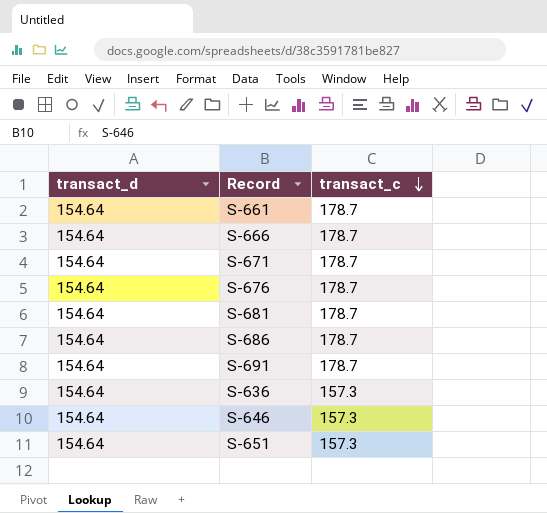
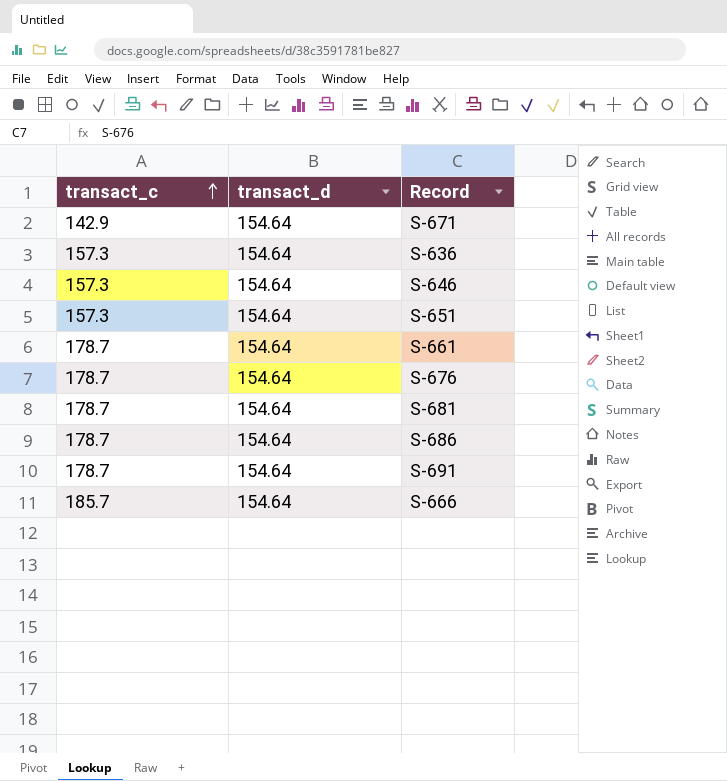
row order: transact_c descending -> transact_c ascending
column transact_c | position: 3 -> 1
S-671 | transact_c: 178.7 -> 142.9
S-666 | transact_c: 178.7 -> 185.7

